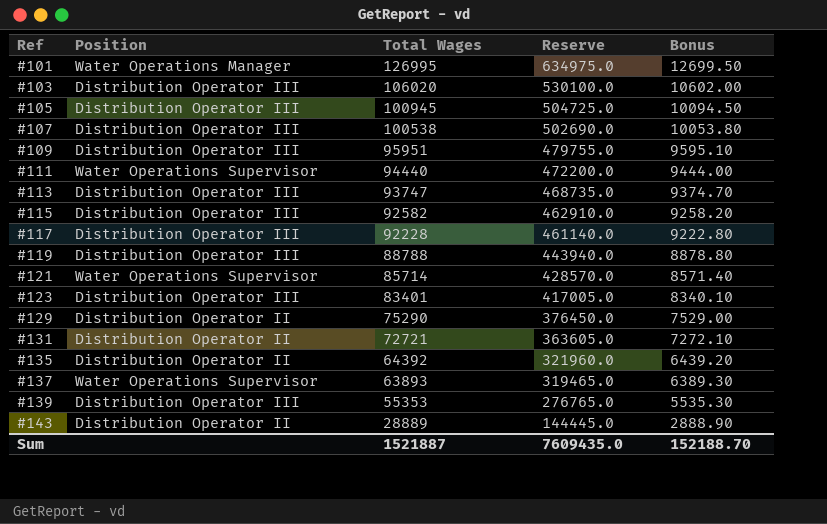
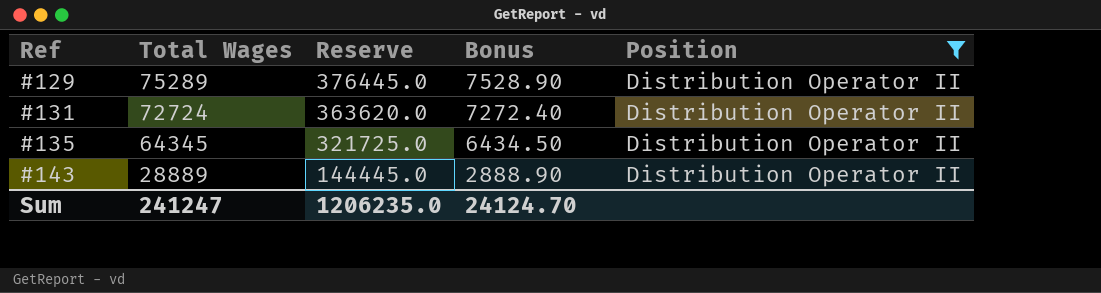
filter: none -> Position = Distribution Operator II
column Position | position: 2 -> 5
#129 | Total Wages: 75290 -> 75289
#129 | Reserve: 376450.0 -> 376445.0
#129 | Bonus: 7529.00 -> 7528.90
#131 | Total Wages: 72721 -> 72724
#131 | Reserve: 363605.0 -> 363620.0
#131 | Bonus: 7272.10 -> 7272.40
#135 | Total Wages: 64392 -> 64345
#135 | Reserve: 321960.0 -> 321725.0
#135 | Bonus: 6439.20 -> 6434.50
Sum | Total Wages: 1521887 -> 241247
Sum | Reserve: 7609435.0 -> 1206235.0
Sum | Bonus: 152188.70 -> 24124.70

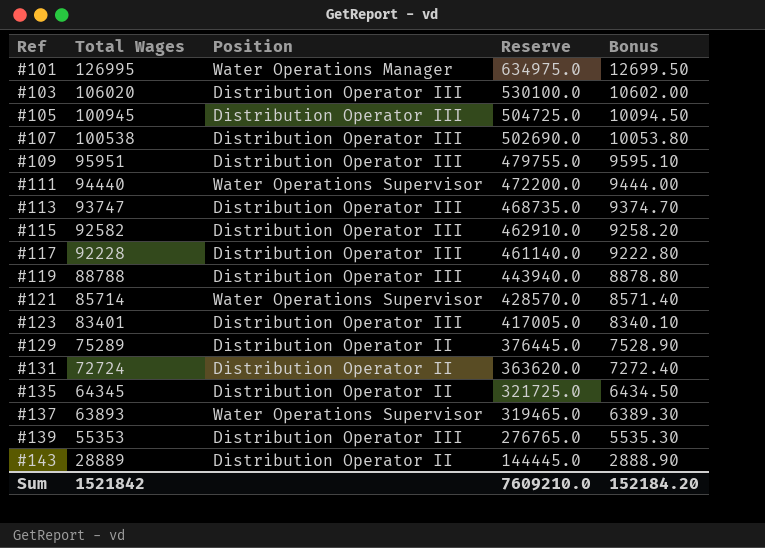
filter: Position = Distribution Operator II -> none
column Position | position: 5 -> 3
Sum | Total Wages: 241247 -> 1521842
Sum | Reserve: 1206235.0 -> 7609210.0
Sum | Bonus: 24124.70 -> 152184.20

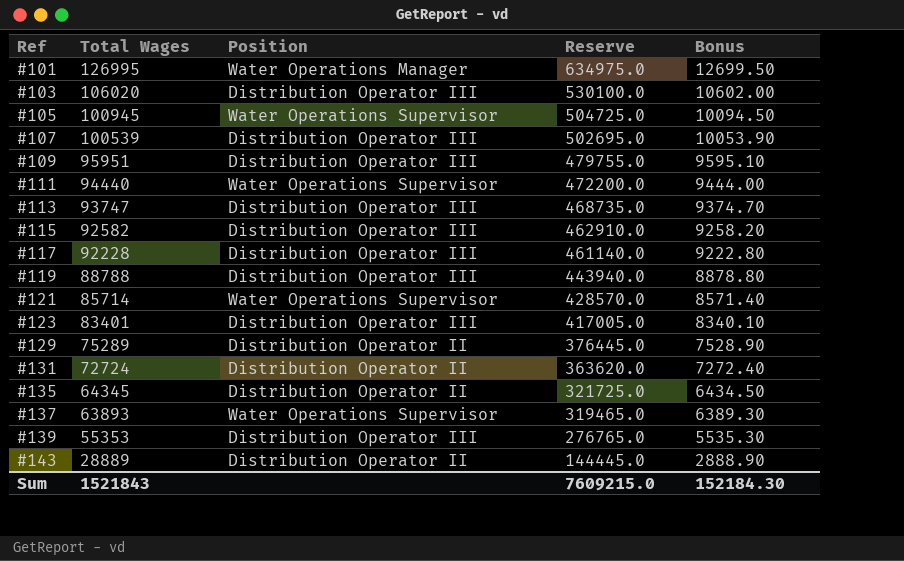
#105 | Position: Distribution Operator III -> Water Operations Supervisor
#107 | Total Wages: 100538 -> 100539
#107 | Reserve: 502690.0 -> 502695.0
#107 | Bonus: 10053.80 -> 10053.90
Sum | Total Wages: 1521842 -> 1521843
Sum | Reserve: 7609210.0 -> 7609215.0
Sum | Bonus: 152184.20 -> 152184.30

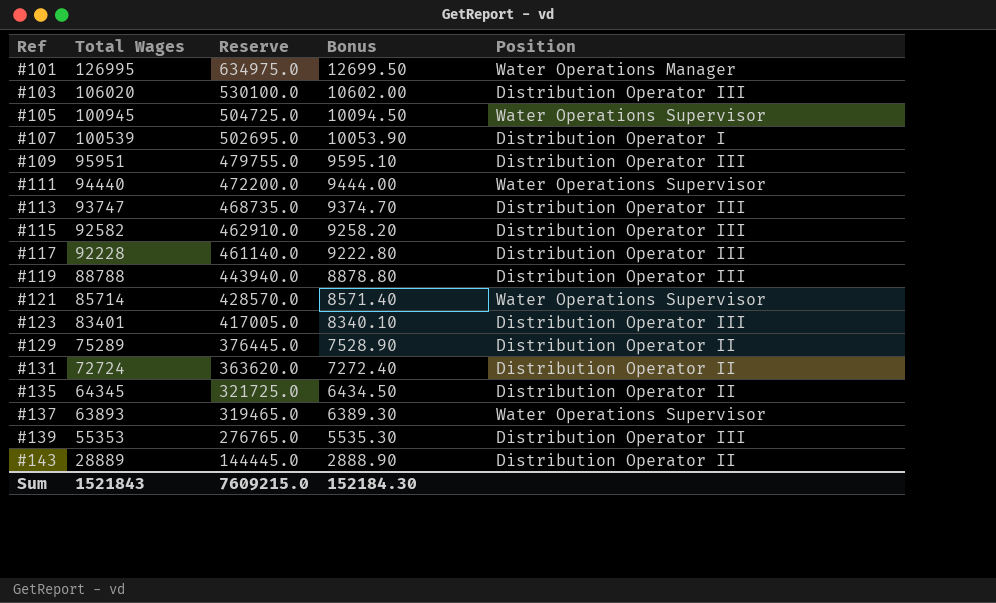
column Position | position: 3 -> 5
#107 | Position: Distribution Operator III -> Distribution Operator I

